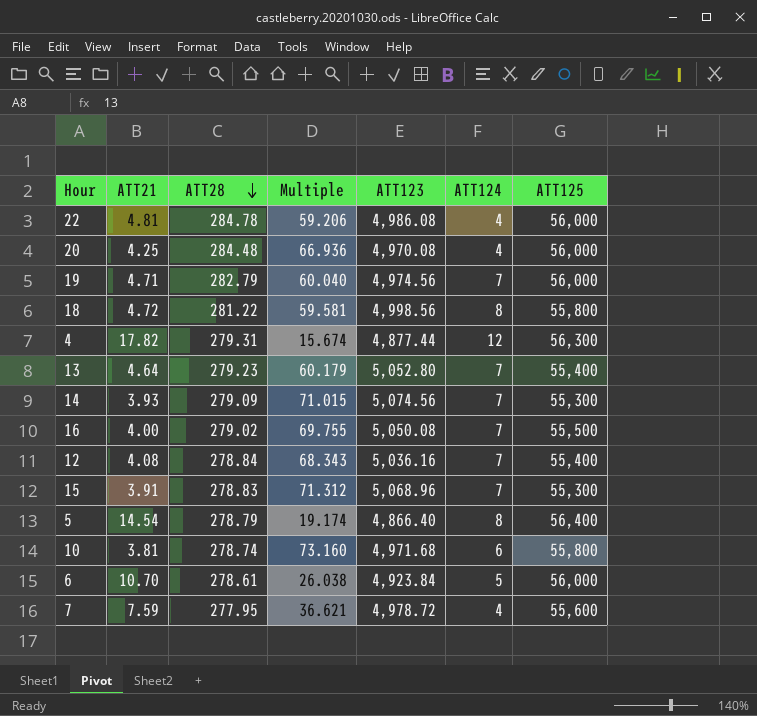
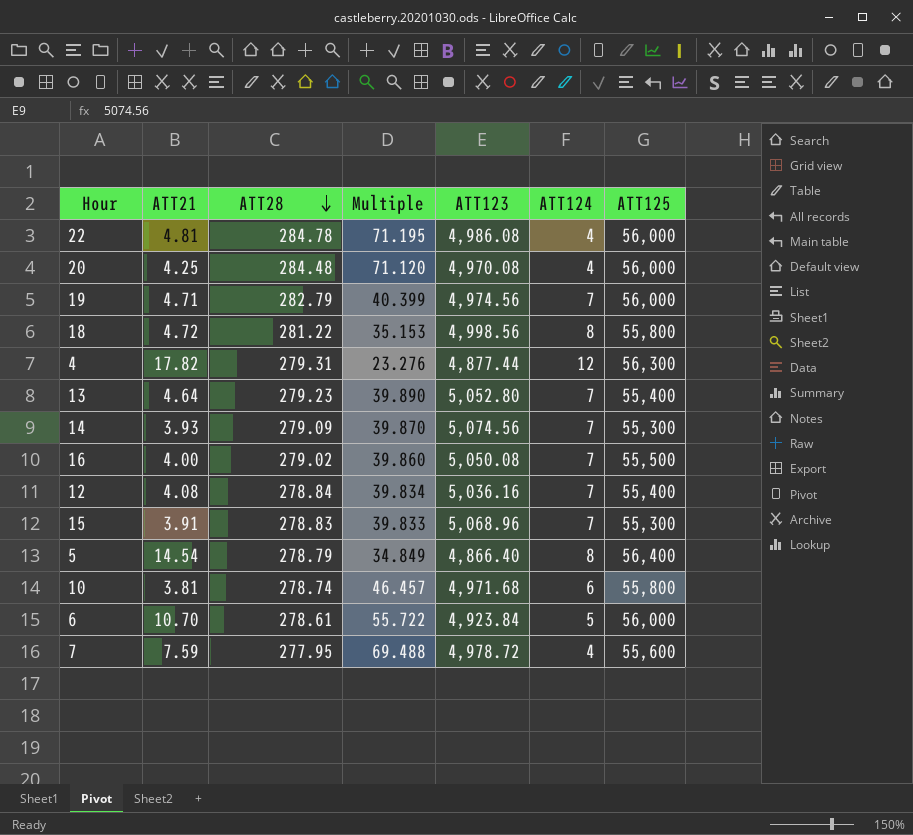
column Multiple | formula: [ATT28] / [ATT21] -> [ATT28] / [ATT124]

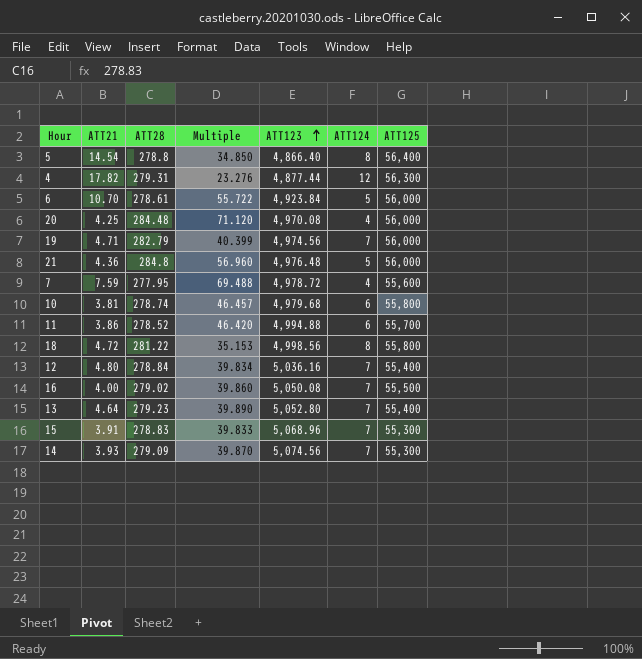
row order: ATT28 descending -> ATT123 ascending
row 22: 4.81 | 284.78 | 71.195 | 4,986.08 | 4 | 56,000 -> none
5 | ATT28: 278.79 -> 278.8
5 | Multiple: 34.849 -> 34.850
row 21: none -> 4.36 | 284.8 | 56.960 | 4,976.48 | 5 | 56,000
10 | ATT123: 4,971.68 -> 4,979.68
row 11: none -> 3.86 | 278.52 | 46.420 | 4,994.88 | 6 | 55,700
12 | ATT21: 4.08 -> 4.80

